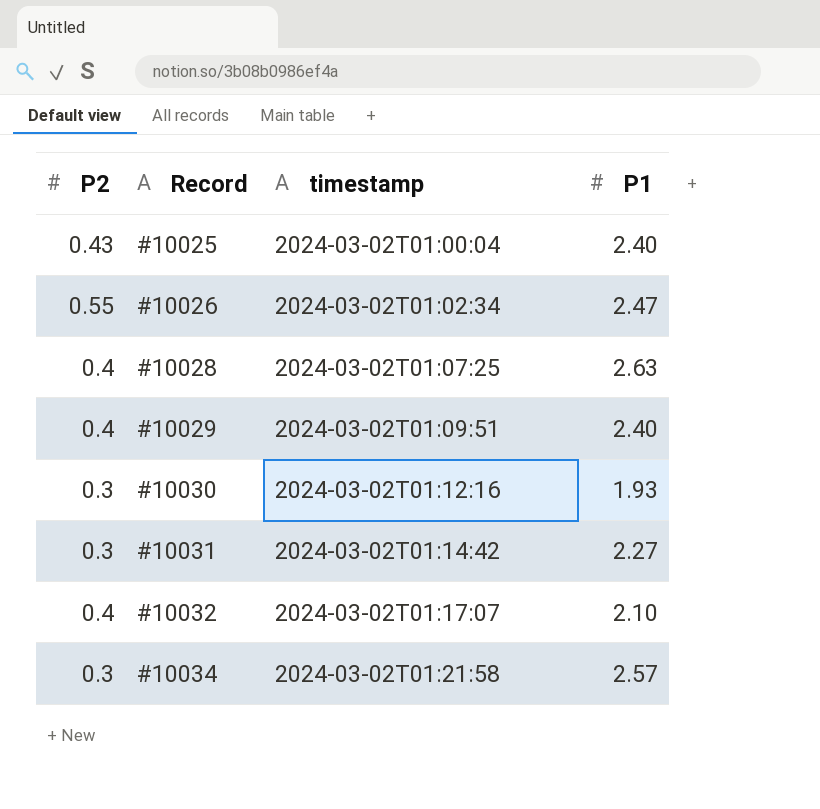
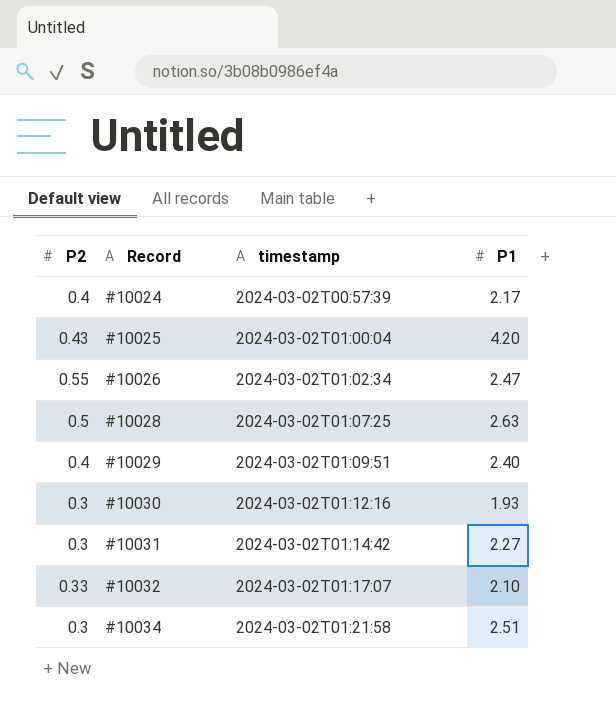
row #10024: none -> 0.4 | 2024-03-02T00:57:39 | 2.17
#10025 | P1: 2.40 -> 4.20
#10028 | P2: 0.4 -> 0.5
#10032 | P2: 0.4 -> 0.33
#10034 | P1: 2.57 -> 2.51

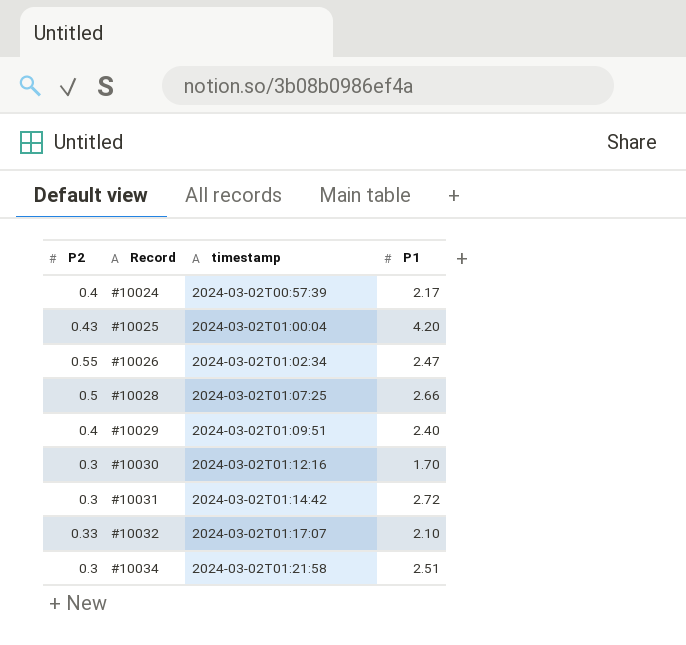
#10028 | P1: 2.63 -> 2.66
#10030 | P1: 1.93 -> 1.70
#10031 | P1: 2.27 -> 2.72

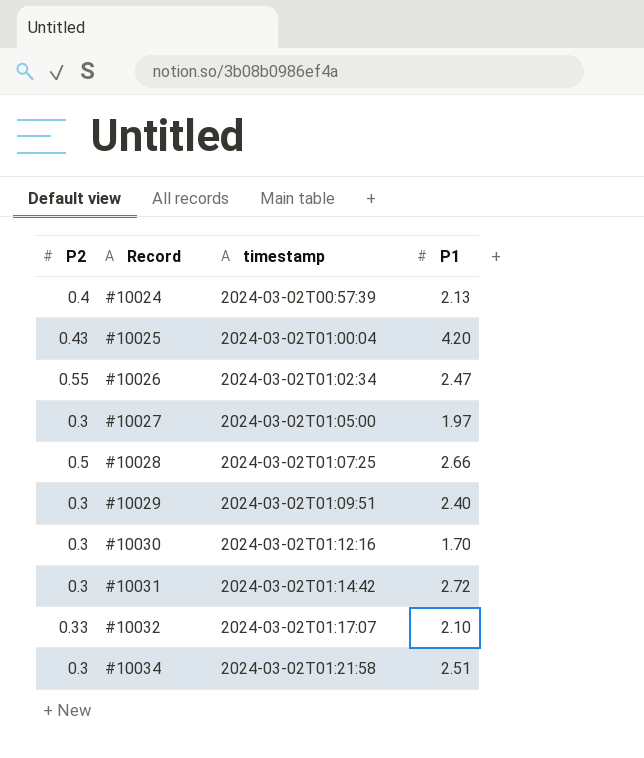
#10024 | P1: 2.17 -> 2.13
row #10027: none -> 0.3 | 2024-03-02T01:05:00 | 1.97
#10029 | P2: 0.4 -> 0.3

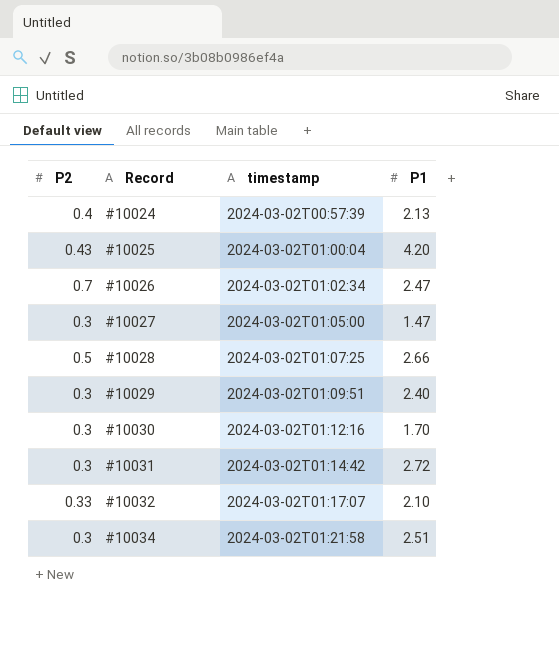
#10026 | P2: 0.55 -> 0.7
#10027 | P1: 1.97 -> 1.47

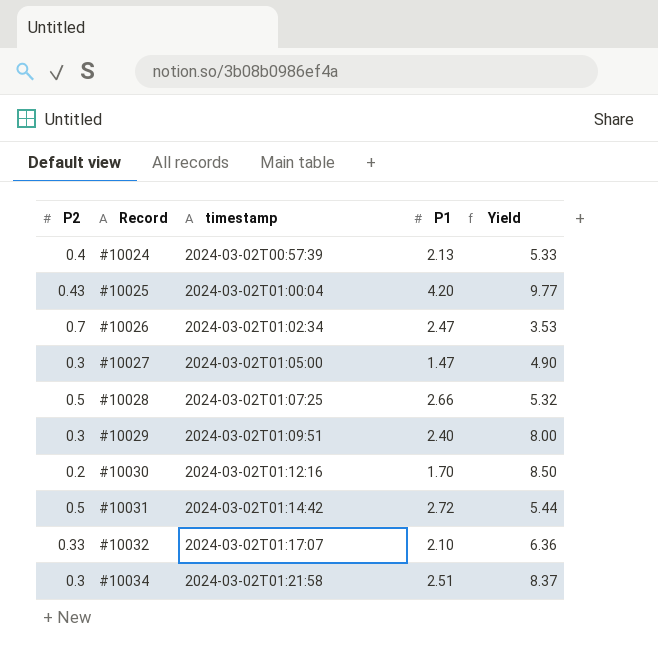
column Yield | formula: none -> [P1] / [P2]
#10030 | P2: 0.3 -> 0.2
#10031 | P2: 0.3 -> 0.5

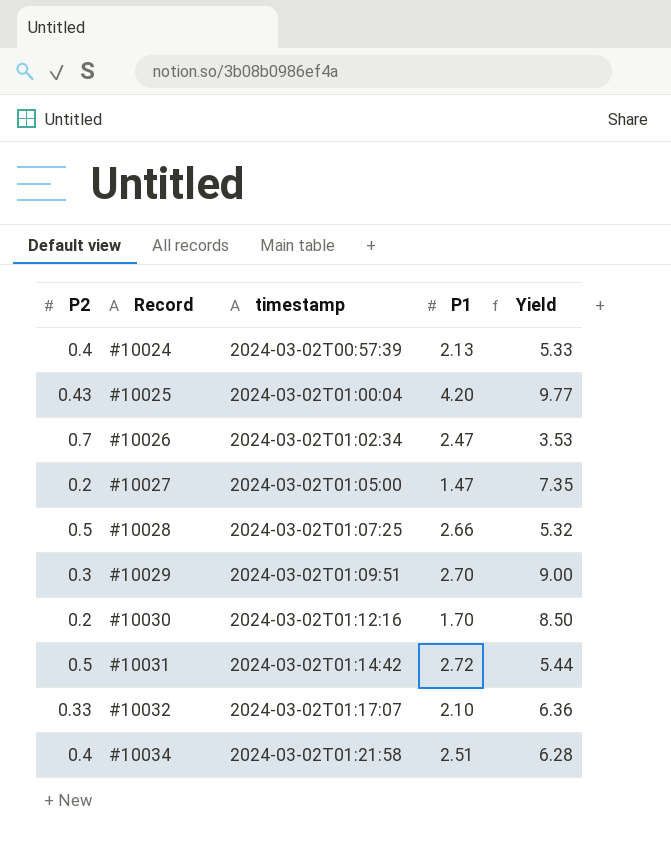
#10027 | P2: 0.3 -> 0.2
#10027 | Yield: 4.90 -> 7.35
#10029 | P1: 2.40 -> 2.70
#10029 | Yield: 8.00 -> 9.00
#10034 | P2: 0.3 -> 0.4
#10034 | Yield: 8.37 -> 6.28

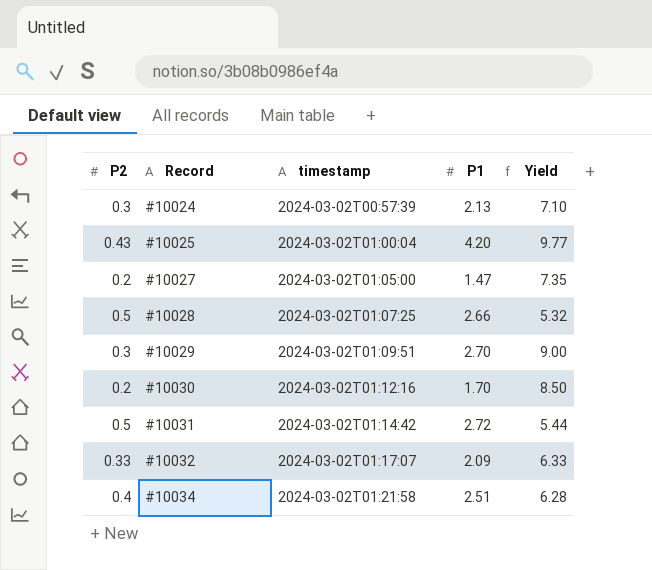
row #10026: 0.7 | 2024-03-02T01:02:34 | 2.47 | 3.53 -> none
#10024 | P2: 0.4 -> 0.3
#10024 | Yield: 5.33 -> 7.10
#10032 | P1: 2.10 -> 2.09
#10032 | Yield: 6.36 -> 6.33

